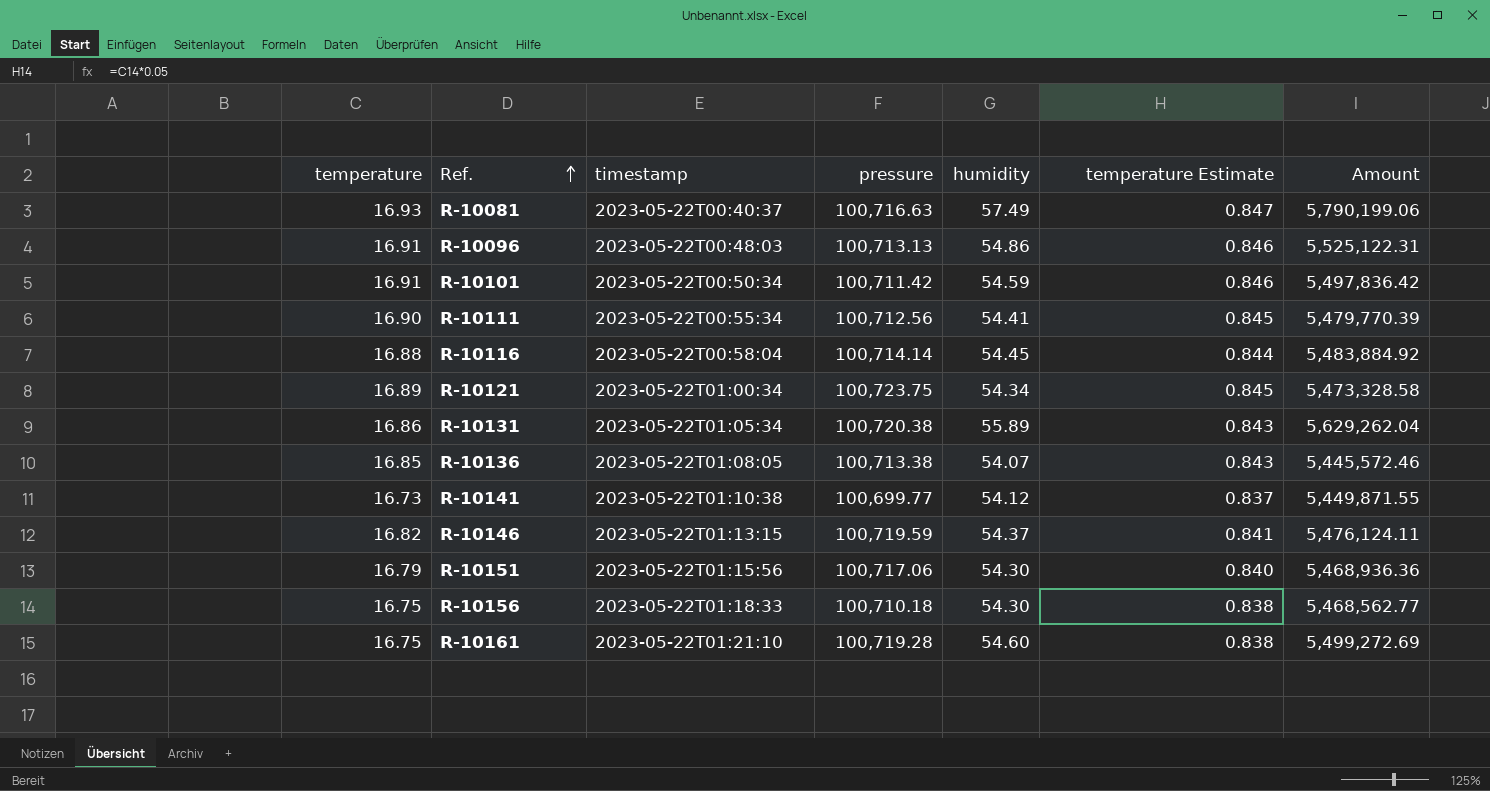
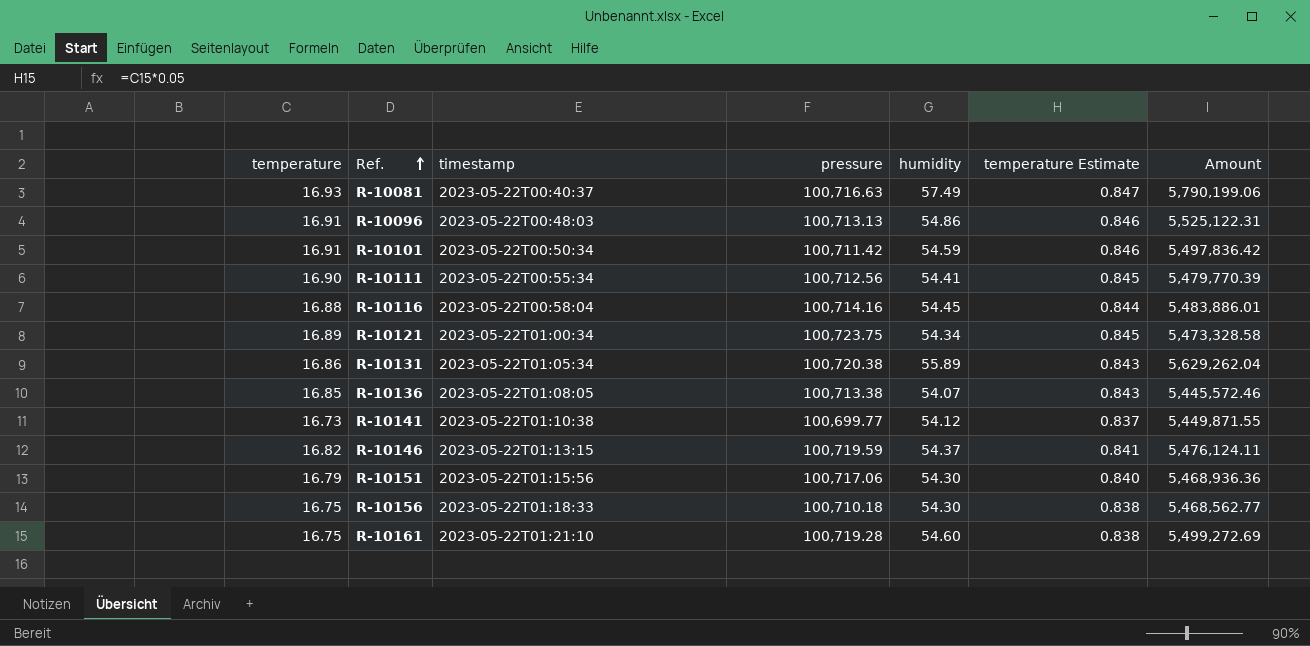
R-10116 | pressure: 100,714.14 -> 100,714.16
R-10116 | Amount: 5,483,884.92 -> 5,483,886.01

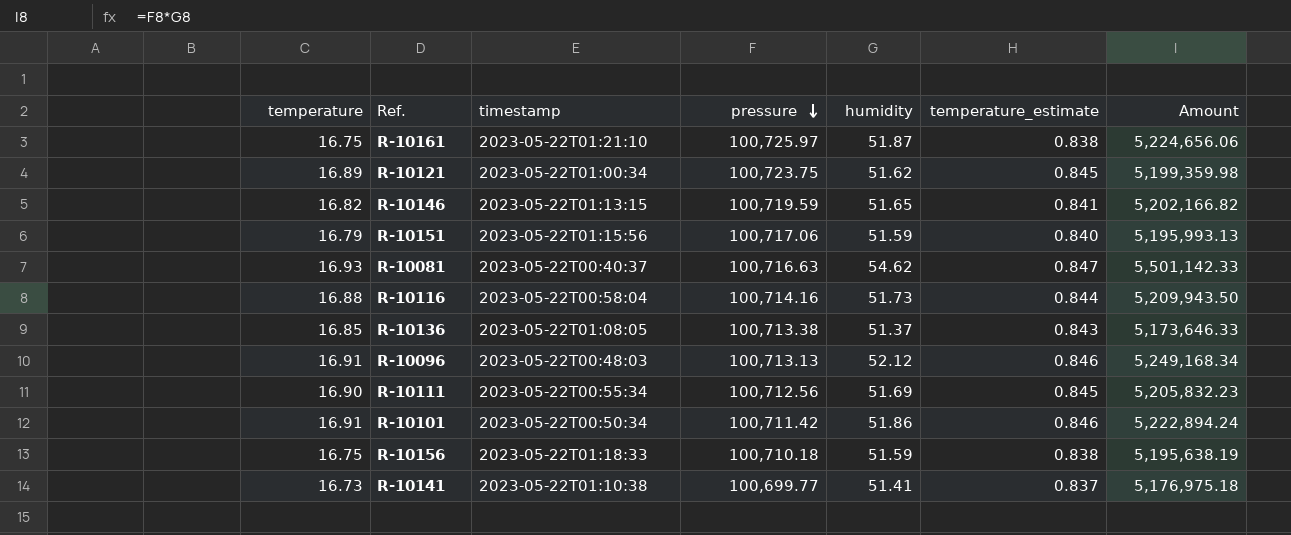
row order: Ref. ascending -> pressure descending
column name: temperature Estimate -> temperature_estimate
row R-10131: 16.86 | 2023-05-22T01:05:34 | 100,720.38 | 55.89 | 0.843 | 5,629,262.04 -> none
R-10161 | pressure: 100,719.28 -> 100,725.97
R-10161 | humidity: 54.60 -> 51.87
R-10161 | Amount: 5,499,272.69 -> 5,224,656.06
R-10121 | humidity: 54.34 -> 51.62
R-10121 | Amount: 5,473,328.58 -> 5,199,359.98
R-10146 | humidity: 54.37 -> 51.65
R-10146 | Amount: 5,476,124.11 -> 5,202,166.82
R-10151 | humidity: 54.30 -> 51.59
R-10151 | Amount: 5,468,936.36 -> 5,195,993.13
R-10081 | humidity: 57.49 -> 54.62
R-10081 | Amount: 5,790,199.06 -> 5,501,142.33
R-10116 | humidity: 54.45 -> 51.73
R-10116 | Amount: 5,483,886.01 -> 5,209,943.50
R-10136 | humidity: 54.07 -> 51.37
R-10136 | Amount: 5,445,572.46 -> 5,173,646.33
R-10096 | humidity: 54.86 -> 52.12
R-10096 | Amount: 5,525,122.31 -> 5,249,168.34
R-10111 | humidity: 54.41 -> 51.69
R-10111 | Amount: 5,479,770.39 -> 5,205,832.23
R-10101 | humidity: 54.59 -> 51.86
R-10101 | Amount: 5,497,836.42 -> 5,222,894.24
R-10156 | humidity: 54.30 -> 51.59
R-10156 | Amount: 5,468,562.77 -> 5,195,638.19
R-10141 | humidity: 54.12 -> 51.41
R-10141 | Amount: 5,449,871.55 -> 5,176,975.18

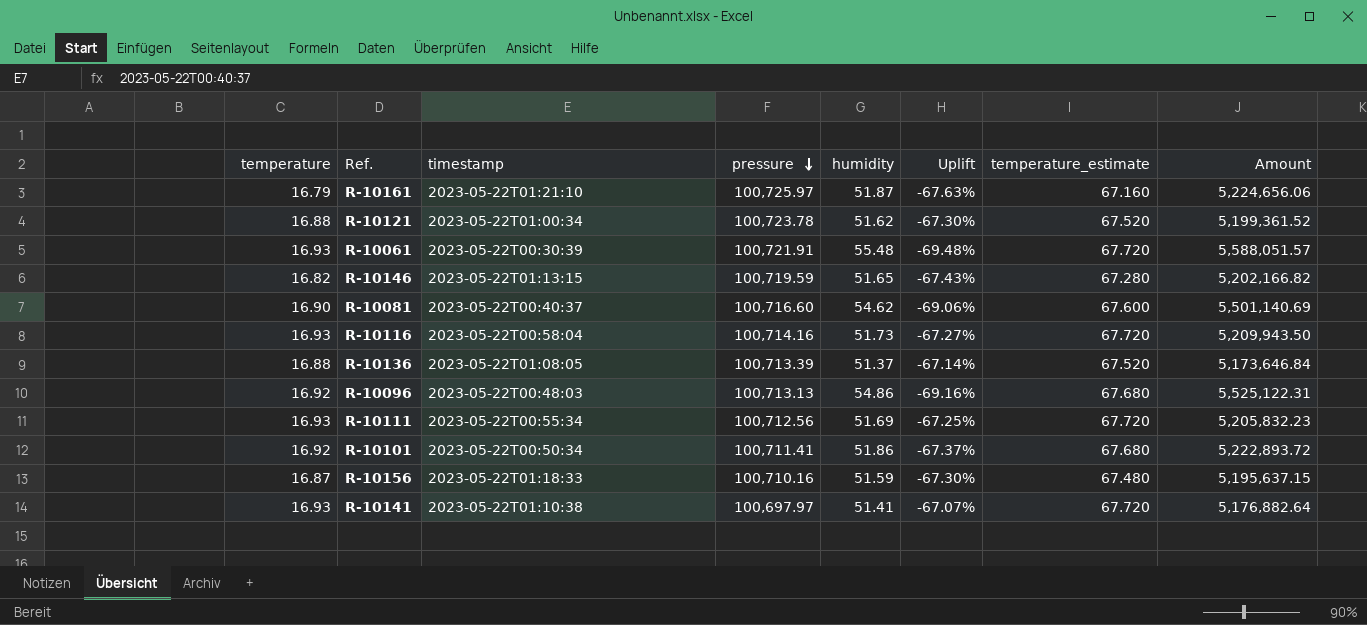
column Uplift | formula: none -> ([temperature] - [humidity]) / [humidity]
column temperature_estimate | formula: [temperature] * 0.05 -> [temperature] * 4
row R-10151: 16.79 | 2023-05-22T01:15:56 | 100,717.06 | 51.59 | 0.840 | 5,195,993.13 -> none
R-10161 | temperature: 16.75 -> 16.79
R-10121 | temperature: 16.89 -> 16.88
R-10121 | pressure: 100,723.75 -> 100,723.78
R-10121 | Amount: 5,199,359.98 -> 5,199,361.52
row R-10061: none -> 16.93 | 2023-05-22T00:30:39 | 100,721.91 | 55.48 | -69.48% | 67.720 | 5,588,051.57
R-10081 | temperature: 16.93 -> 16.90
R-10081 | pressure: 100,716.63 -> 100,716.60
R-10081 | Amount: 5,501,142.33 -> 5,501,140.69
R-10116 | temperature: 16.88 -> 16.93
R-10136 | temperature: 16.85 -> 16.88
R-10136 | pressure: 100,713.38 -> 100,713.39
R-10136 | Amount: 5,173,646.33 -> 5,173,646.84
R-10096 | temperature: 16.91 -> 16.92
R-10096 | humidity: 52.12 -> 54.86
R-10096 | Amount: 5,249,168.34 -> 5,525,122.31
R-10111 | temperature: 16.90 -> 16.93
R-10101 | temperature: 16.91 -> 16.92
R-10101 | pressure: 100,711.42 -> 100,711.41
R-10101 | Amount: 5,222,894.24 -> 5,222,893.72
R-10156 | temperature: 16.75 -> 16.87
R-10156 | pressure: 100,710.18 -> 100,710.16
R-10156 | Amount: 5,195,638.19 -> 5,195,637.15
R-10141 | temperature: 16.73 -> 16.93
R-10141 | pressure: 100,699.77 -> 100,697.97
R-10141 | Amount: 5,176,975.18 -> 5,176,882.64

